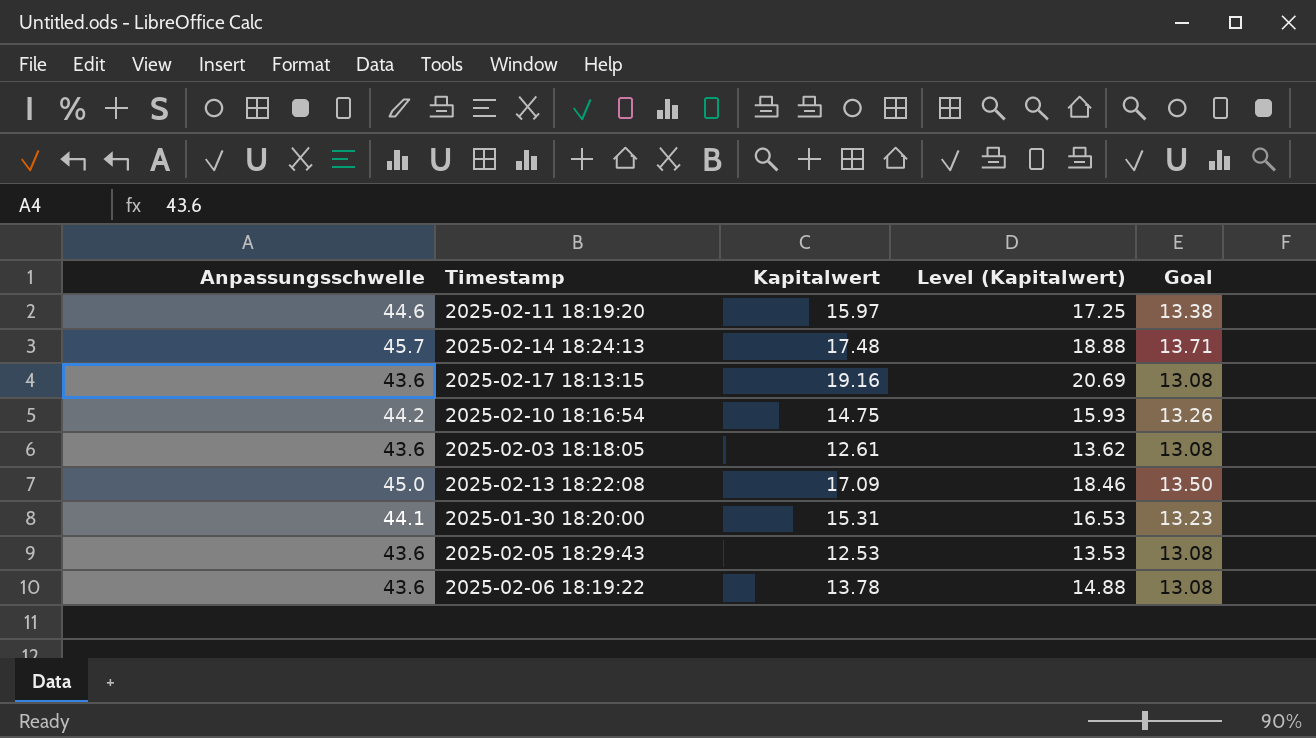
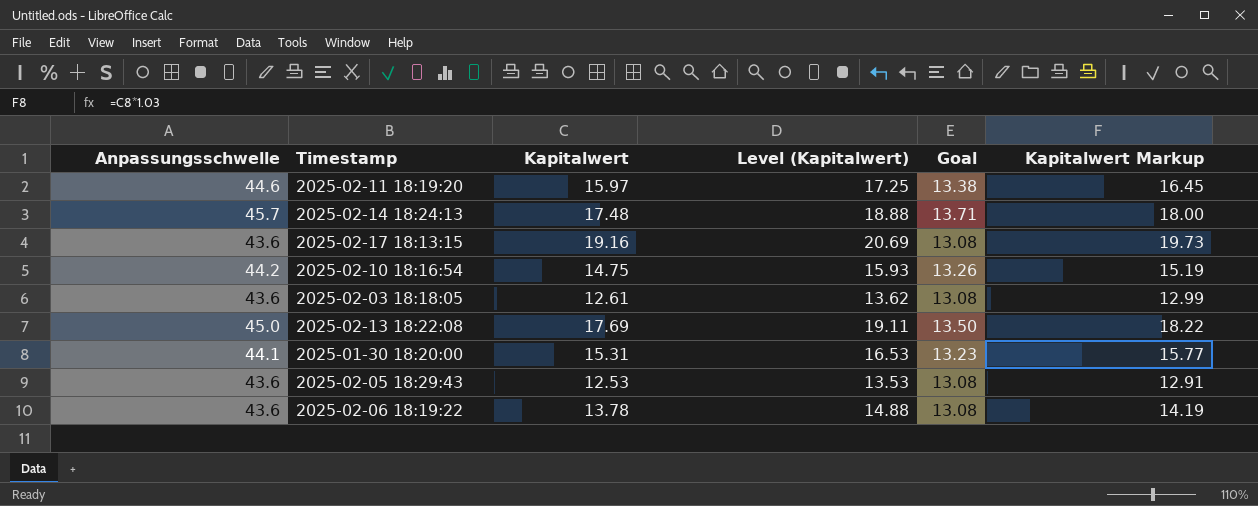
column Kapitalwert Markup | formula: none -> [Kapitalwert] * 1.03
2025-02-13 18:22:08 | Kapitalwert: 17.09 -> 17.69
2025-02-13 18:22:08 | Level (Kapitalwert): 18.46 -> 19.11

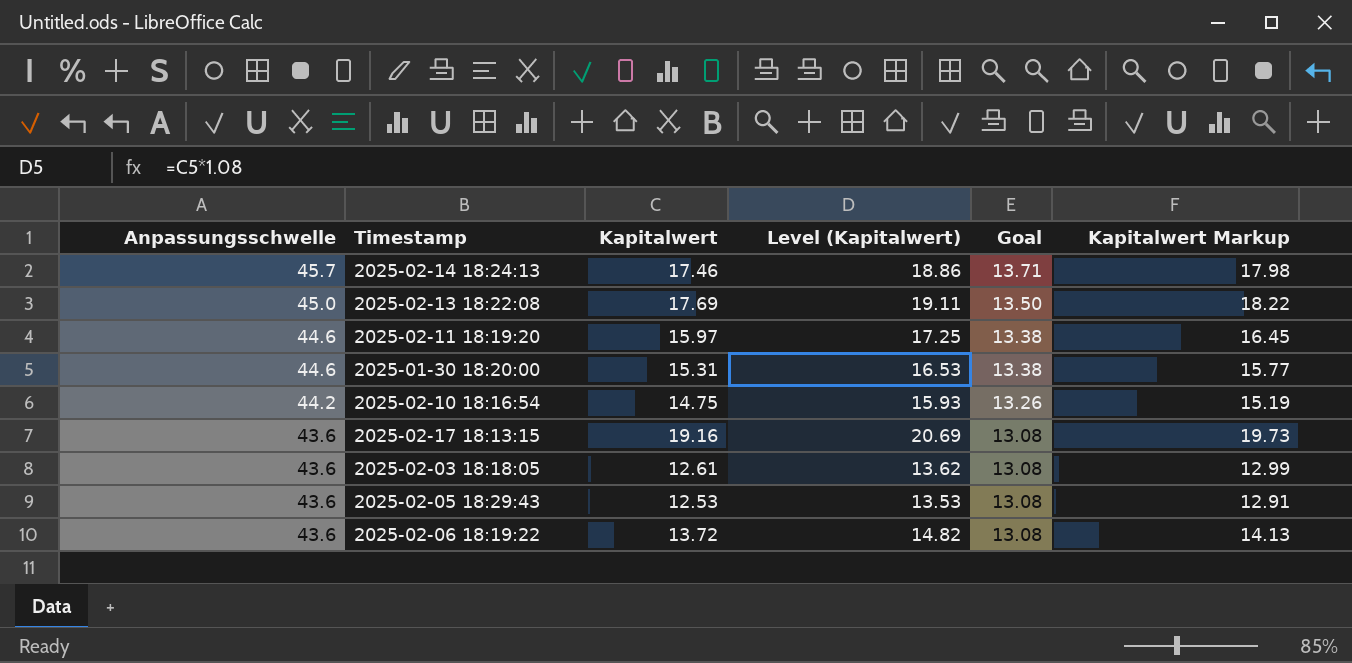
row order: none -> Anpassungsschwelle descending
2025-02-14 18:24:13 | Kapitalwert: 17.48 -> 17.46
2025-02-14 18:24:13 | Level (Kapitalwert): 18.88 -> 18.86
2025-02-14 18:24:13 | Kapitalwert Markup: 18.00 -> 17.98
2025-01-30 18:20:00 | Anpassungsschwelle: 44.1 -> 44.6
2025-01-30 18:20:00 | Goal: 13.23 -> 13.38
2025-02-06 18:19:22 | Kapitalwert: 13.78 -> 13.72
2025-02-06 18:19:22 | Level (Kapitalwert): 14.88 -> 14.82
2025-02-06 18:19:22 | Kapitalwert Markup: 14.19 -> 14.13

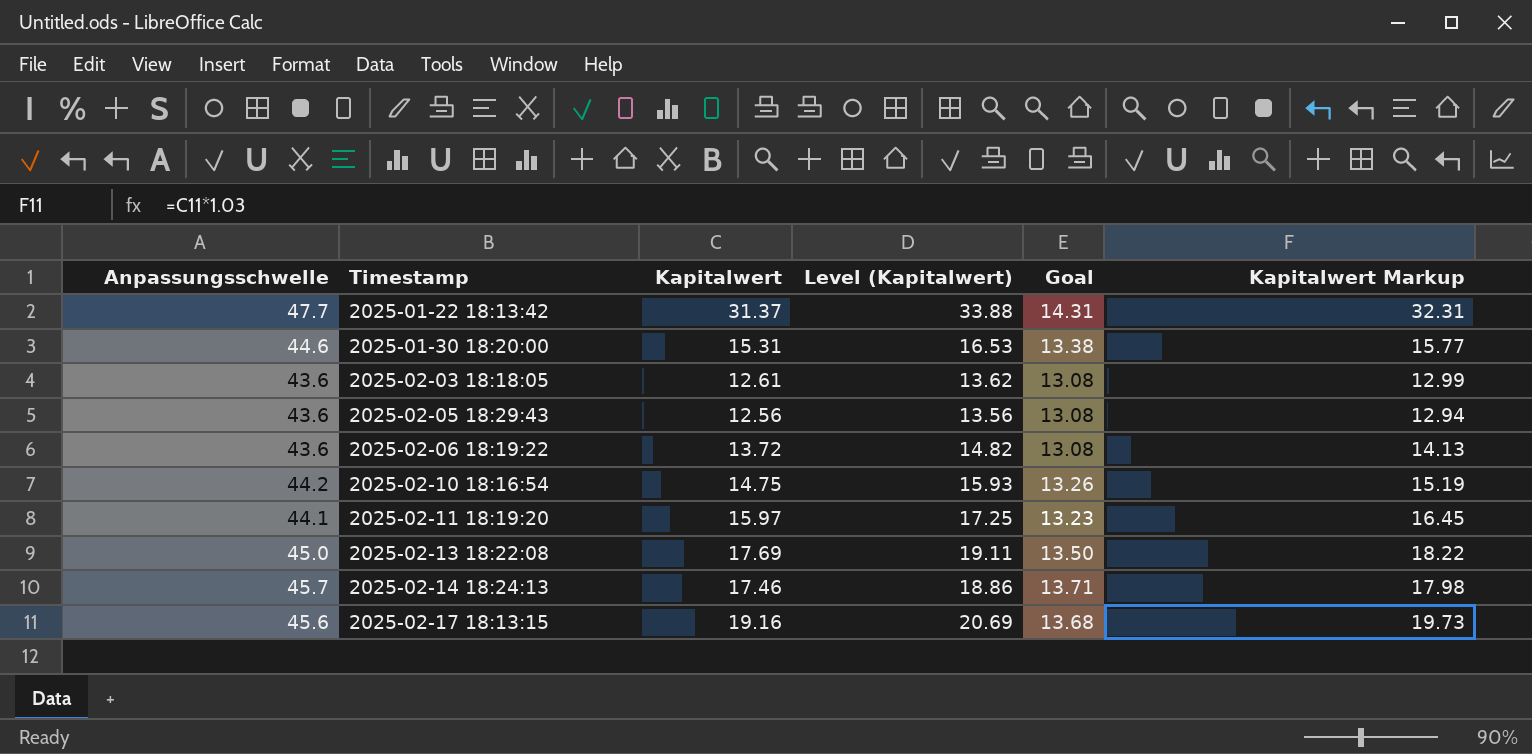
row order: Anpassungsschwelle descending -> Timestamp ascending
row 2025-01-22 18:13:42: none -> 47.7 | 31.37 | 33.88 | 14.31 | 32.31
2025-02-05 18:29:43 | Kapitalwert: 12.53 -> 12.56
2025-02-05 18:29:43 | Level (Kapitalwert): 13.53 -> 13.56
2025-02-05 18:29:43 | Kapitalwert Markup: 12.91 -> 12.94
2025-02-11 18:19:20 | Anpassungsschwelle: 44.6 -> 44.1
2025-02-11 18:19:20 | Goal: 13.38 -> 13.23
2025-02-17 18:13:15 | Anpassungsschwelle: 43.6 -> 45.6
2025-02-17 18:13:15 | Goal: 13.08 -> 13.68

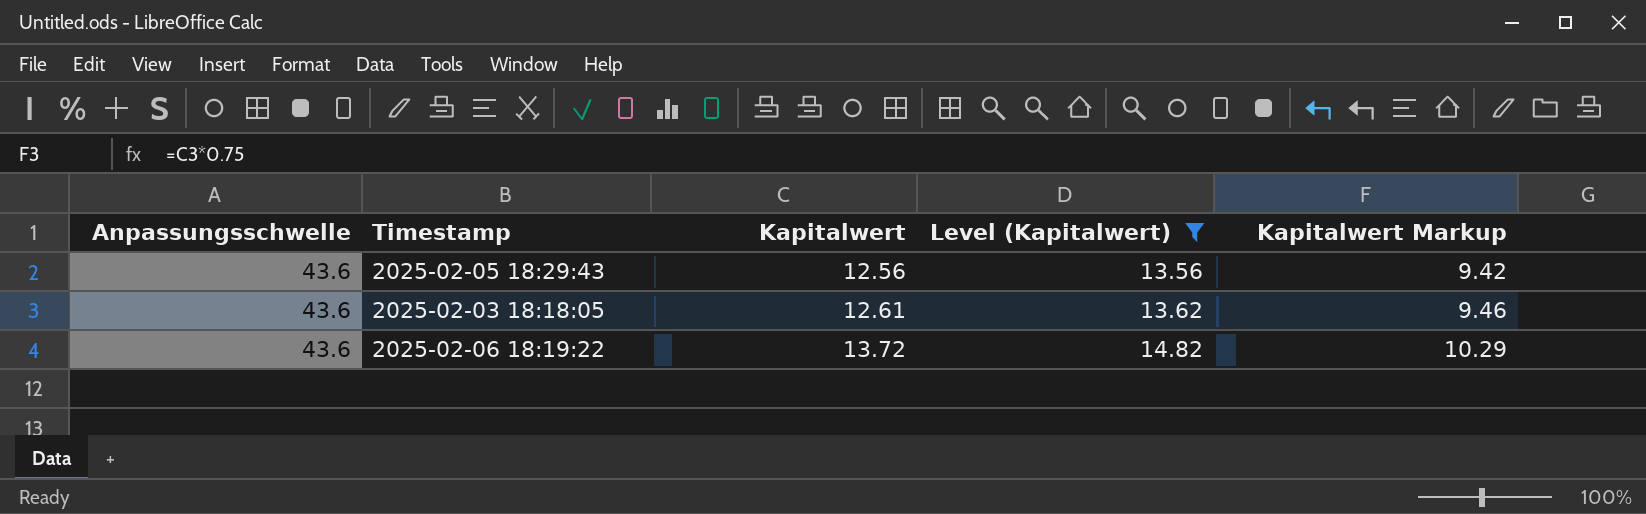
filter: none -> Level (Kapitalwert) <= 14.82
row order: Timestamp ascending -> Kapitalwert ascending
column Goal | formula: [Anpassungsschwelle] * 0.3 -> none
column Kapitalwert Markup | formula: [Kapitalwert] * 1.03 -> [Kapitalwert] * 0.75

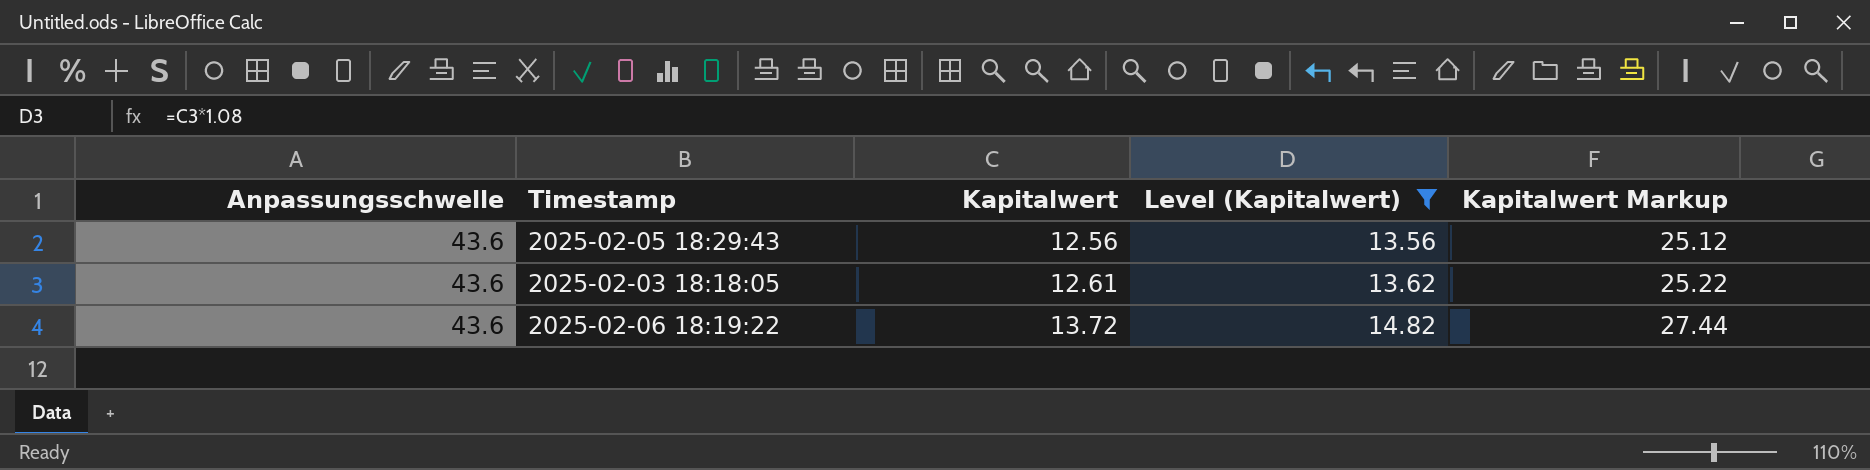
column Kapitalwert Markup | formula: [Kapitalwert] * 0.75 -> [Kapitalwert] * 2

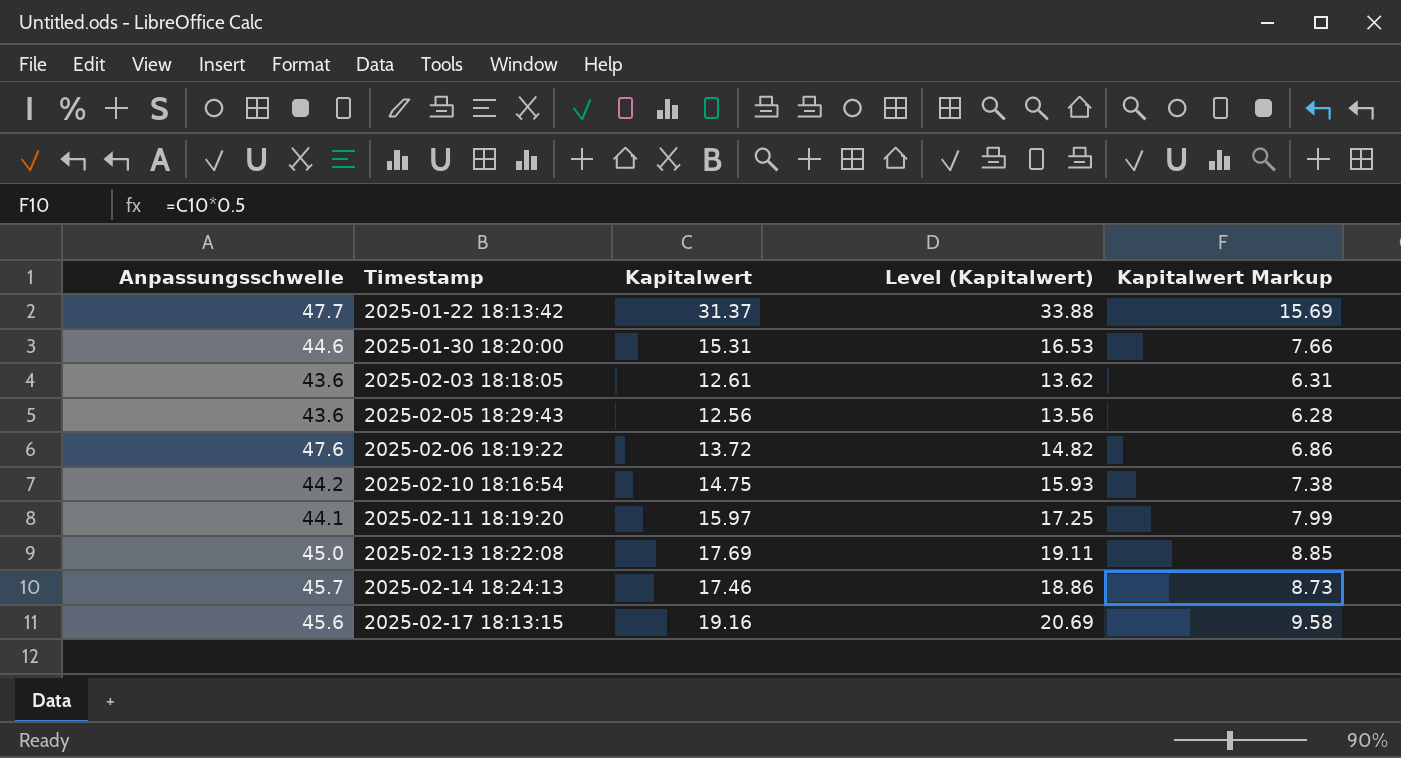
filter: Level (Kapitalwert) <= 14.82 -> none
row order: Kapitalwert ascending -> Timestamp ascending
column Kapitalwert Markup | formula: [Kapitalwert] * 2 -> [Kapitalwert] * 0.5
2025-02-06 18:19:22 | Anpassungsschwelle: 43.6 -> 47.6

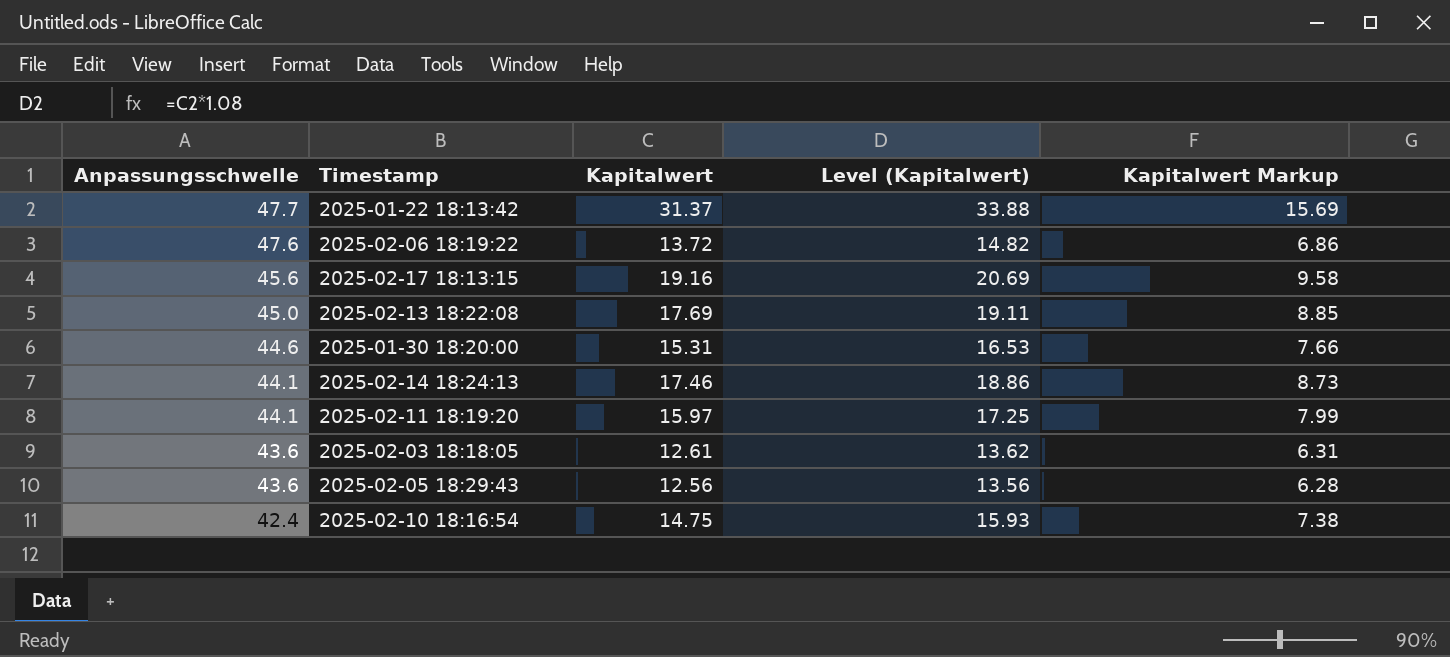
row order: Timestamp ascending -> Anpassungsschwelle descending
2025-02-14 18:24:13 | Anpassungsschwelle: 45.7 -> 44.1
2025-02-10 18:16:54 | Anpassungsschwelle: 44.2 -> 42.4

